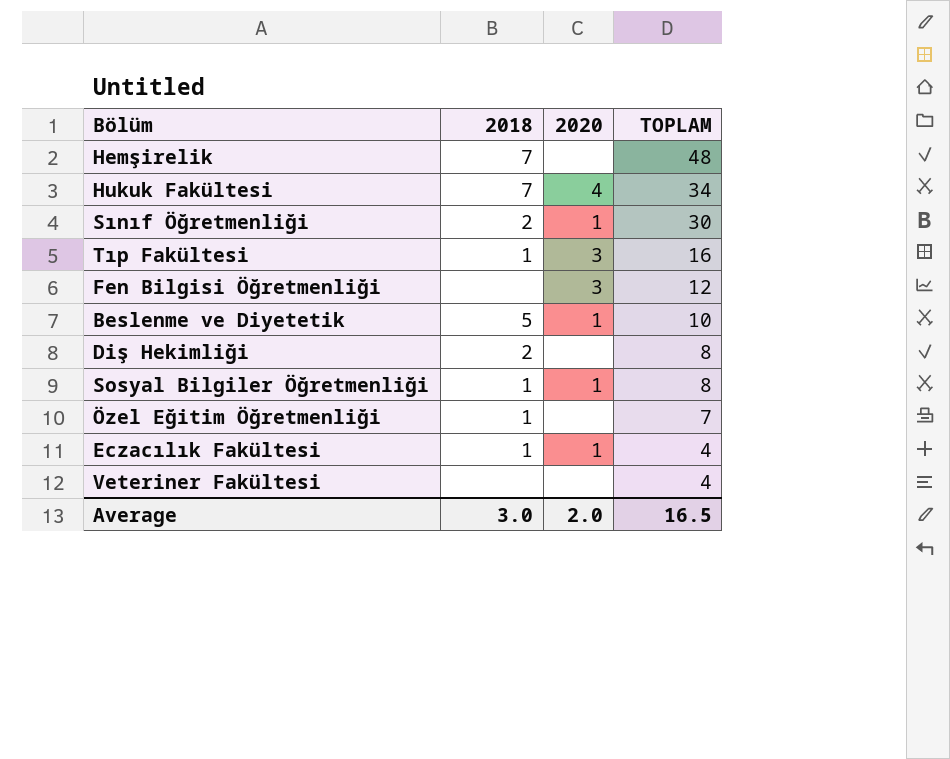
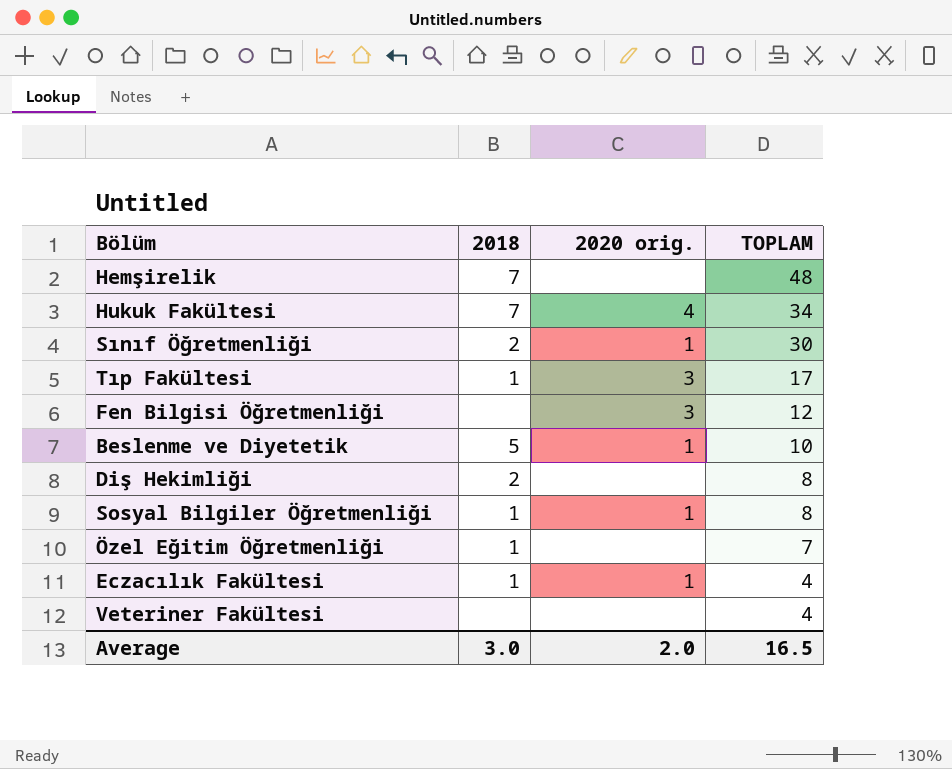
column name: 2020 -> 2020 orig.
Tıp Fakültesi | TOPLAM: 16 -> 17

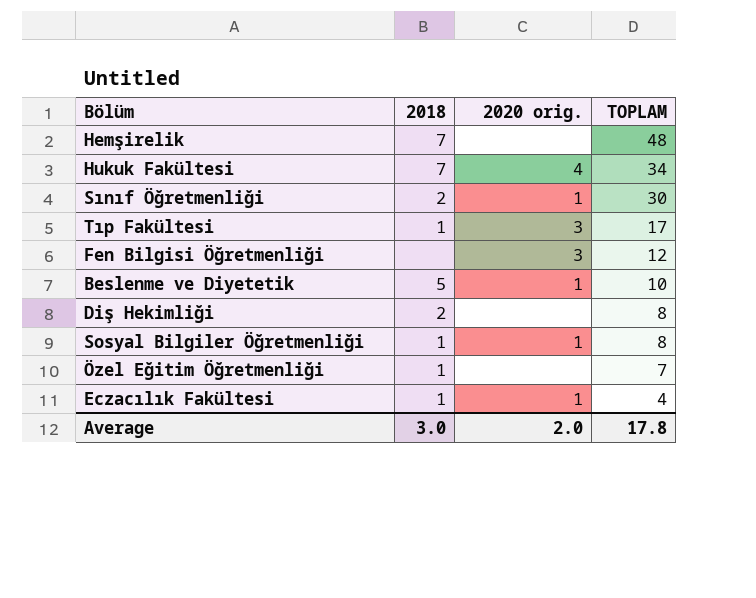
row Veteriner Fakültesi: none | none | 4 -> none
Average | TOPLAM: 16.5 -> 17.8

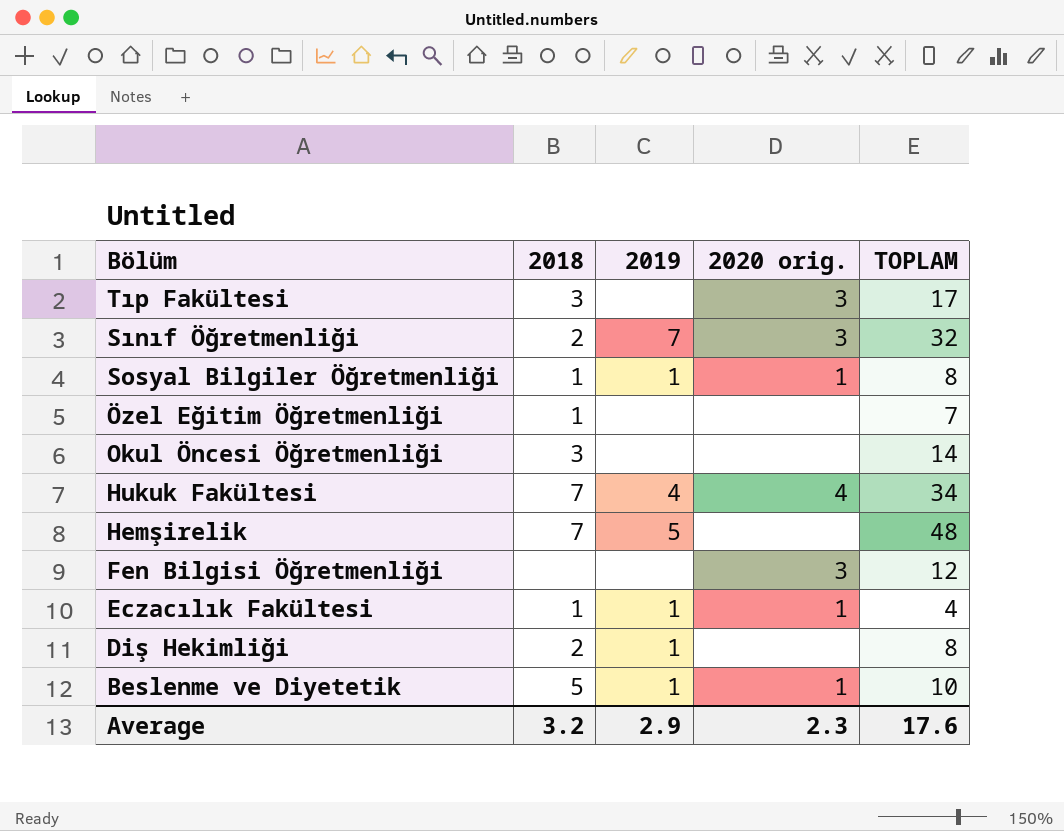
row order: TOPLAM descending -> Bölüm descending
column 2019 | position: none -> 3
Tıp Fakültesi | 2018: 1 -> 3
Sınıf Öğretmenliği | 2020 orig.: 1 -> 3
Sınıf Öğretmenliği | TOPLAM: 30 -> 32
row Okul Öncesi Öğretmenliği: none -> 3 | none | none | 14
Average | 2018: 3.0 -> 3.2
Average | 2020 orig.: 2.0 -> 2.3
Average | TOPLAM: 17.8 -> 17.6

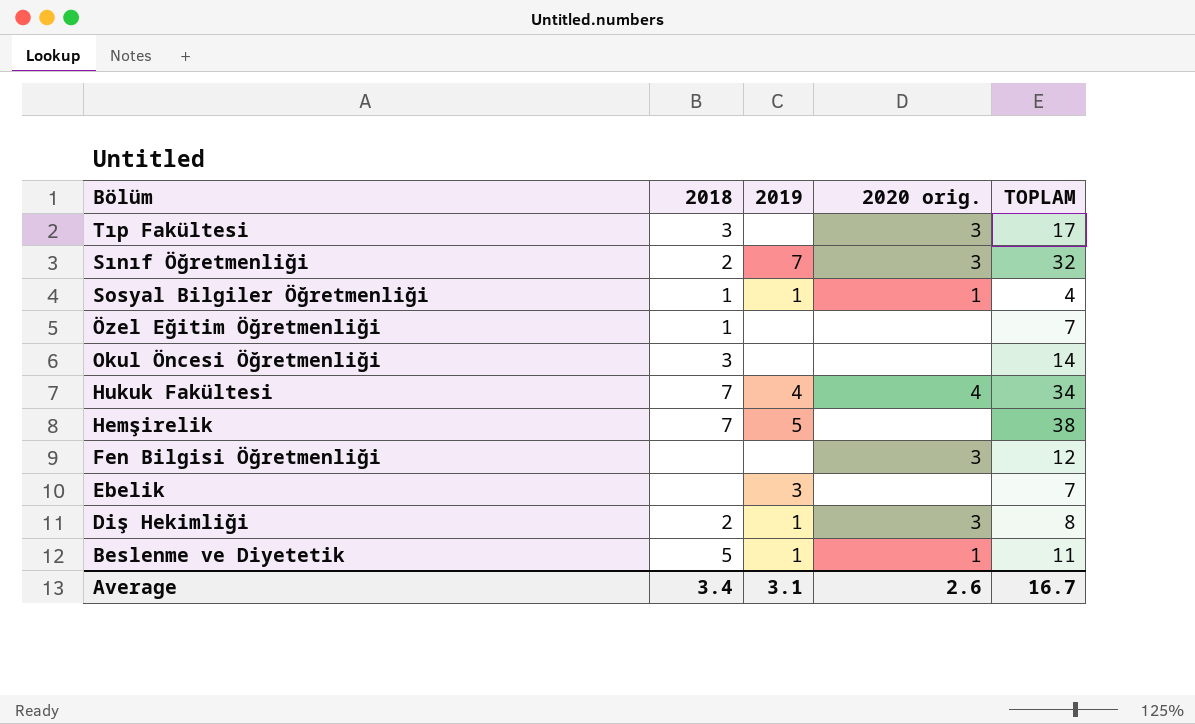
row Eczacılık Fakültesi: 1 | 1 | 1 | 4 -> none
Sosyal Bilgiler Öğretmenliği | TOPLAM: 8 -> 4
Hemşirelik | TOPLAM: 48 -> 38
row Ebelik: none -> none | 3 | none | 7
Diş Hekimliği | 2020 orig.: none -> 3
Beslenme ve Diyetetik | TOPLAM: 10 -> 11
Average | 2018: 3.2 -> 3.4
Average | 2019: 2.9 -> 3.1
Average | 2020 orig.: 2.3 -> 2.6
Average | TOPLAM: 17.6 -> 16.7

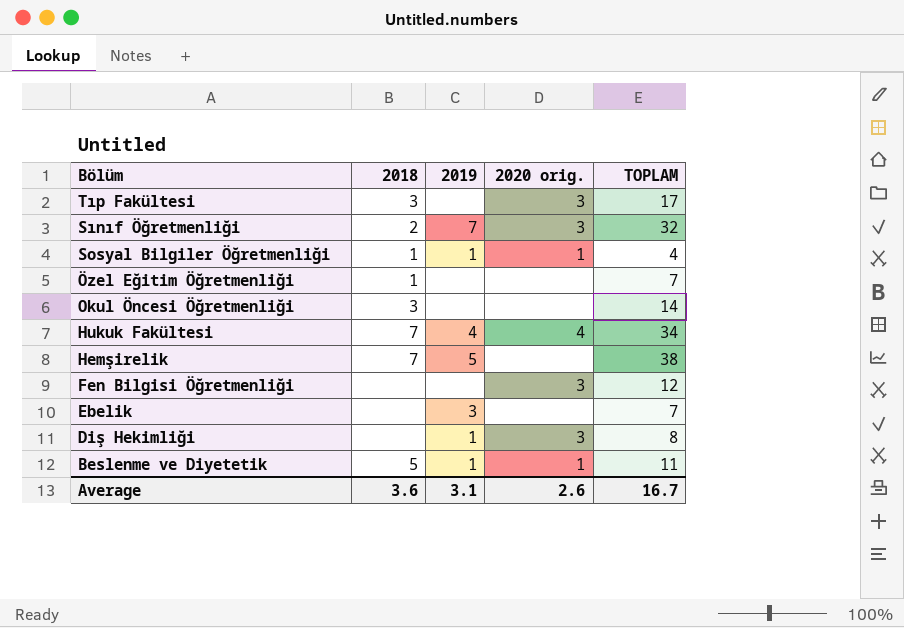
Diş Hekimliği | 2018: 2 -> none
Average | 2018: 3.4 -> 3.6

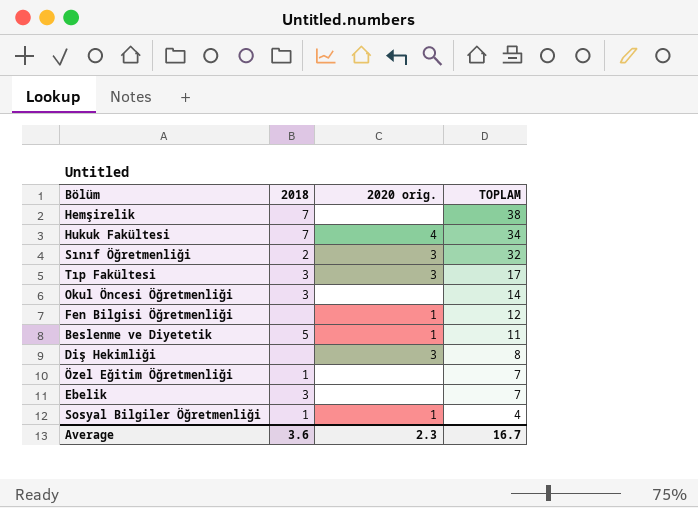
row order: Bölüm descending -> TOPLAM descending
column 2019 | position: 3 -> none
Fen Bilgisi Öğretmenliği | 2020 orig.: 3 -> 1
Ebelik | 2018: none -> 3
Average | 2020 orig.: 2.6 -> 2.3

